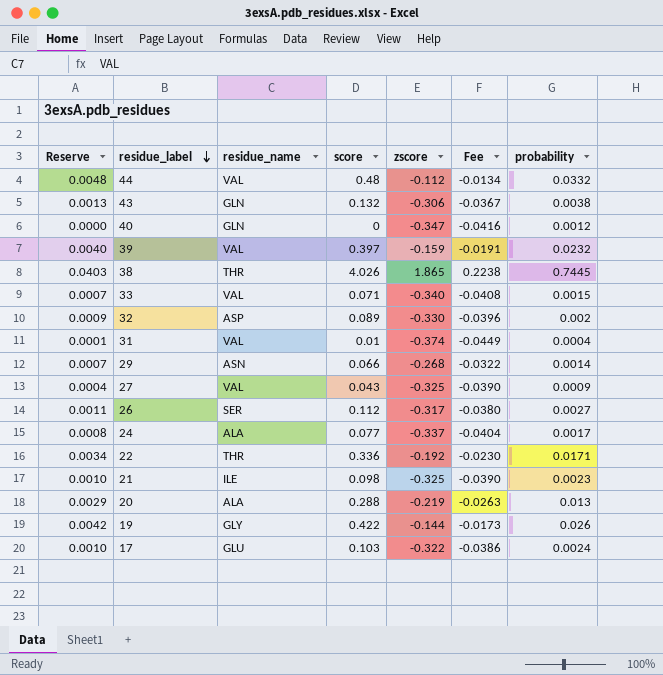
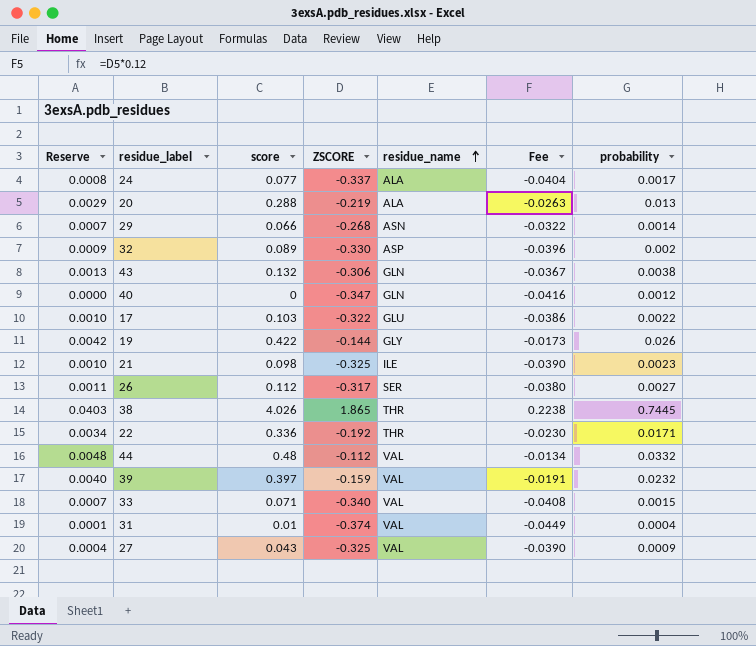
row order: residue_label descending -> residue_name ascending
column name: zscore -> ZSCORE
column residue_name | position: 3 -> 5
17 | probability: 0.0024 -> 0.0022

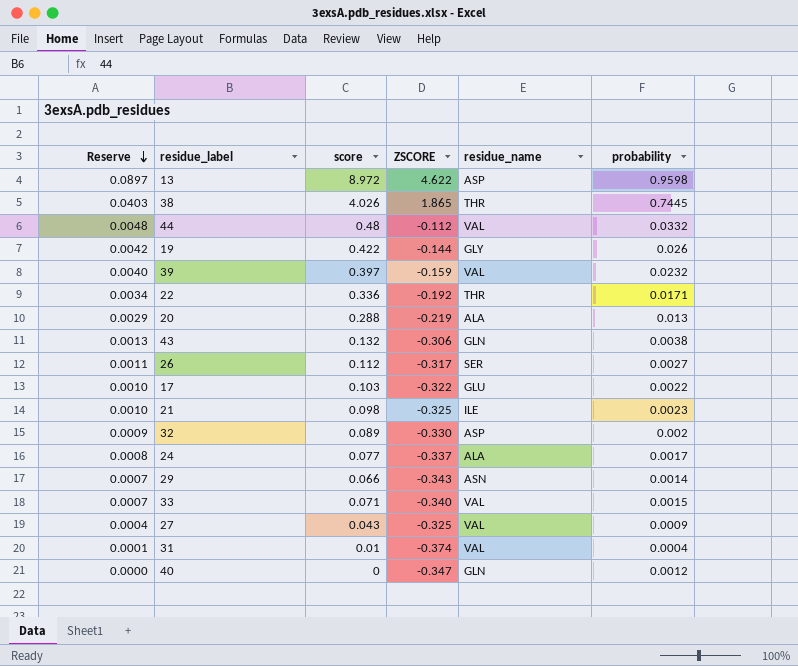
row order: residue_name ascending -> Reserve descending
column Fee | formula: [ZSCORE] * 0.12 -> none
row 13: none -> 0.0897 | 8.972 | 4.622 | ASP | 0.9598
29 | ZSCORE: -0.268 -> -0.343

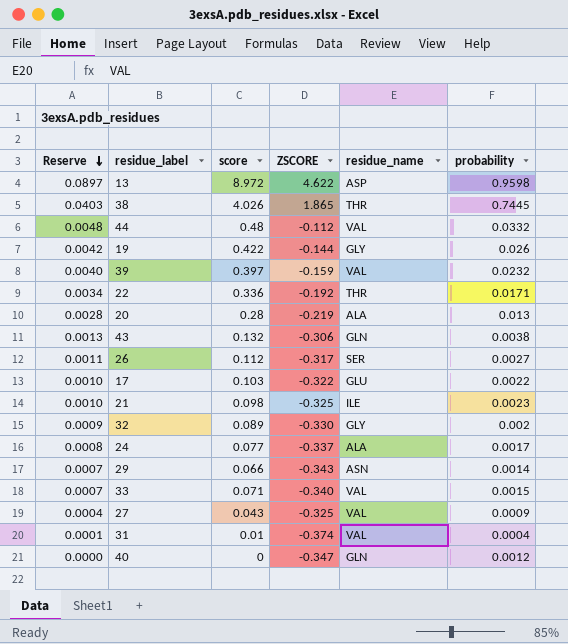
20 | Reserve: 0.0029 -> 0.0028
20 | score: 0.288 -> 0.28
32 | residue_name: ASP -> GLY

